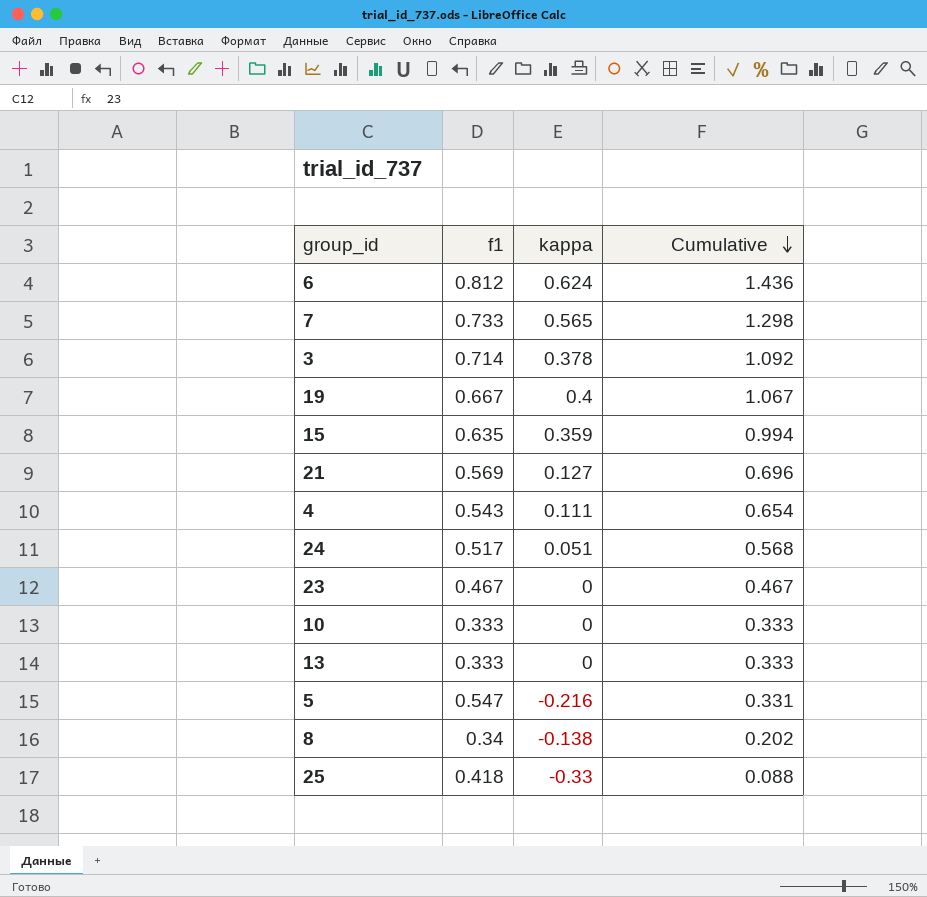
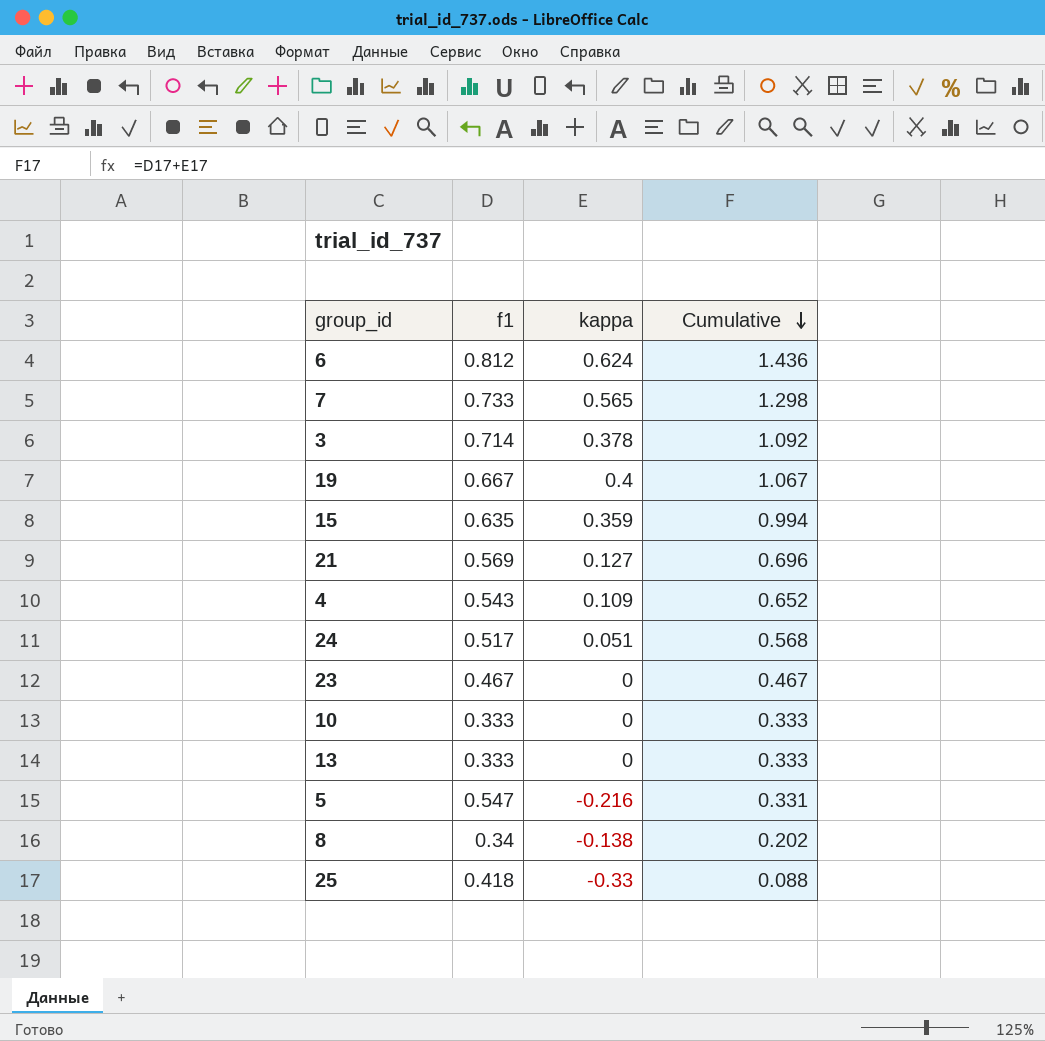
4 | kappa: 0.111 -> 0.109
4 | Cumulative: 0.654 -> 0.652

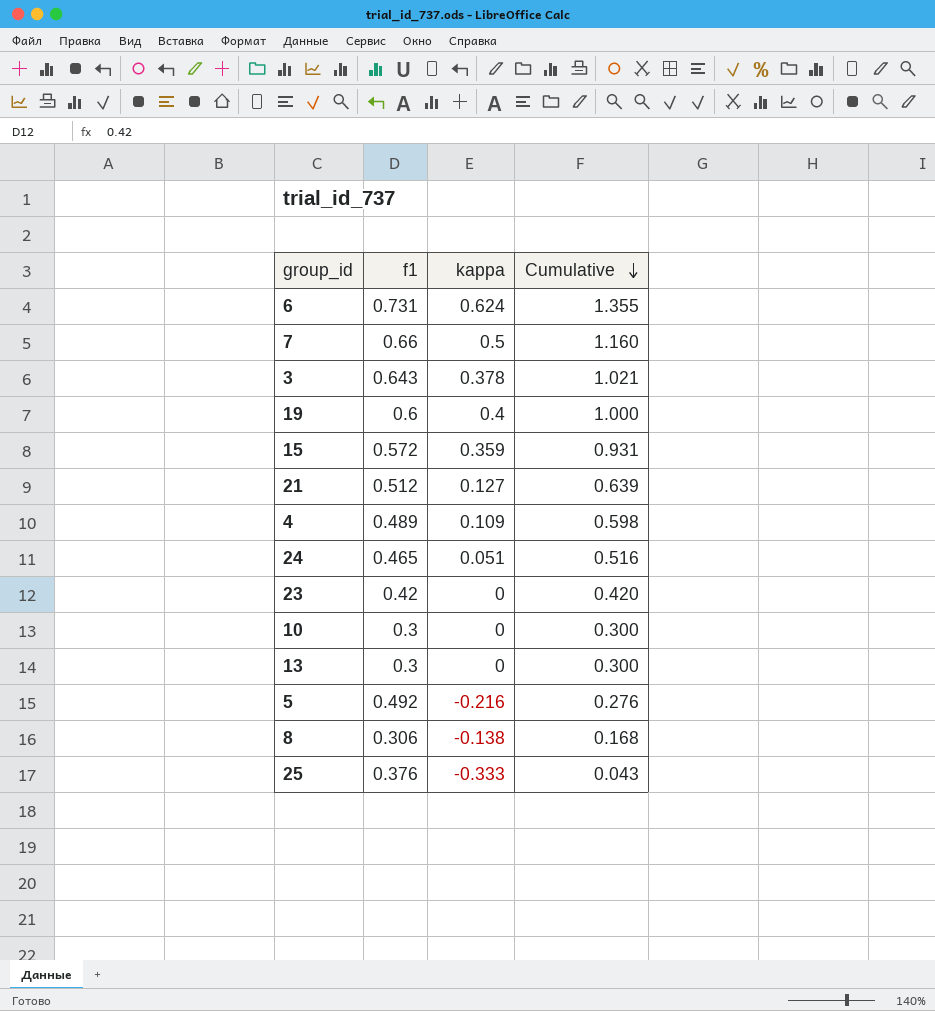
6 | f1: 0.812 -> 0.731
6 | Cumulative: 1.436 -> 1.355
7 | f1: 0.733 -> 0.66
7 | kappa: 0.565 -> 0.5
7 | Cumulative: 1.298 -> 1.160
3 | f1: 0.714 -> 0.643
3 | Cumulative: 1.092 -> 1.021
19 | f1: 0.667 -> 0.6
19 | Cumulative: 1.067 -> 1.000
15 | f1: 0.635 -> 0.572
15 | Cumulative: 0.994 -> 0.931
21 | f1: 0.569 -> 0.512
21 | Cumulative: 0.696 -> 0.639
4 | f1: 0.543 -> 0.489
4 | Cumulative: 0.652 -> 0.598
24 | f1: 0.517 -> 0.465
24 | Cumulative: 0.568 -> 0.516
23 | f1: 0.467 -> 0.42
23 | Cumulative: 0.467 -> 0.420
10 | f1: 0.333 -> 0.3
10 | Cumulative: 0.333 -> 0.300
13 | f1: 0.333 -> 0.3
13 | Cumulative: 0.333 -> 0.300
5 | f1: 0.547 -> 0.492
5 | Cumulative: 0.331 -> 0.276
8 | f1: 0.34 -> 0.306
8 | Cumulative: 0.202 -> 0.168
25 | f1: 0.418 -> 0.376
25 | kappa: -0.33 -> -0.333
25 | Cumulative: 0.088 -> 0.043

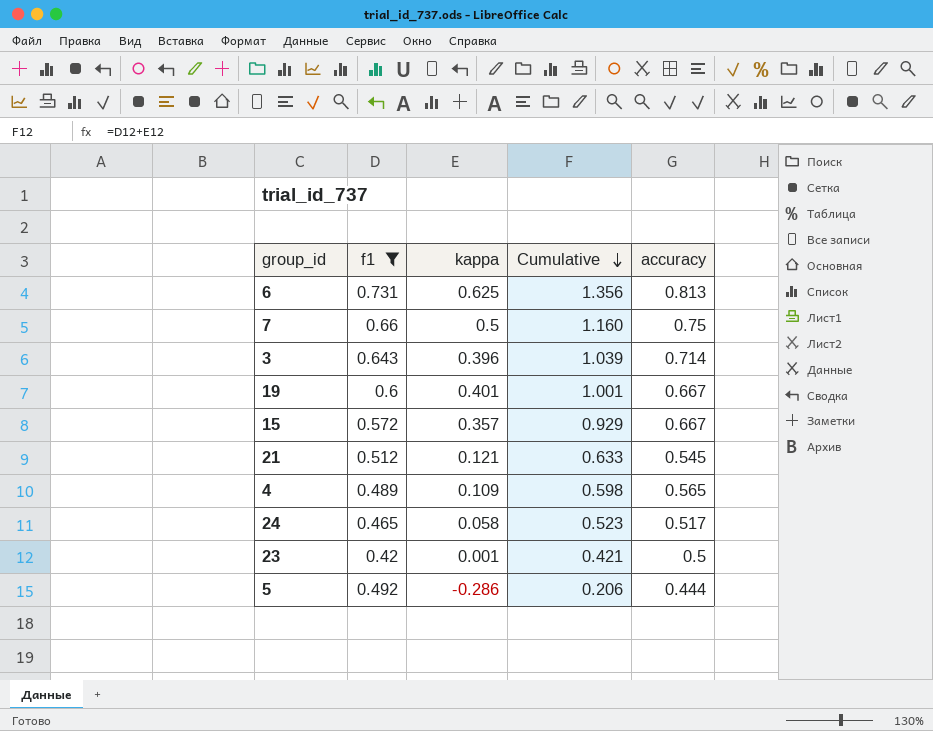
filter: none -> f1 >= 0.42
column accuracy | position: none -> 5
6 | kappa: 0.624 -> 0.625
6 | Cumulative: 1.355 -> 1.356
3 | kappa: 0.378 -> 0.396
3 | Cumulative: 1.021 -> 1.039
19 | kappa: 0.4 -> 0.401
19 | Cumulative: 1.000 -> 1.001
15 | kappa: 0.359 -> 0.357
15 | Cumulative: 0.931 -> 0.929
21 | kappa: 0.127 -> 0.121
21 | Cumulative: 0.639 -> 0.633
24 | kappa: 0.051 -> 0.058
24 | Cumulative: 0.516 -> 0.523
23 | kappa: 0 -> 0.001
23 | Cumulative: 0.420 -> 0.421
5 | kappa: -0.216 -> -0.286
5 | Cumulative: 0.276 -> 0.206

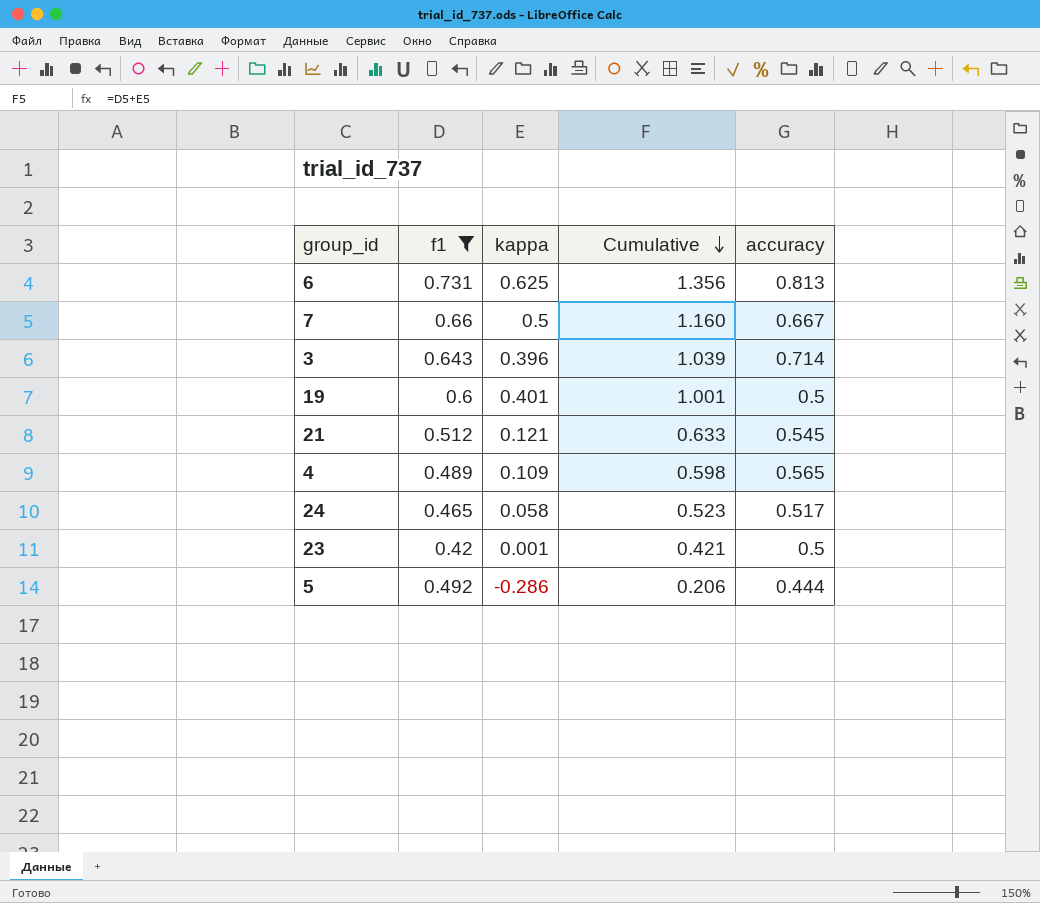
row 15: 0.572 | 0.357 | 0.929 | 0.667 -> none
7 | accuracy: 0.75 -> 0.667
19 | accuracy: 0.667 -> 0.5

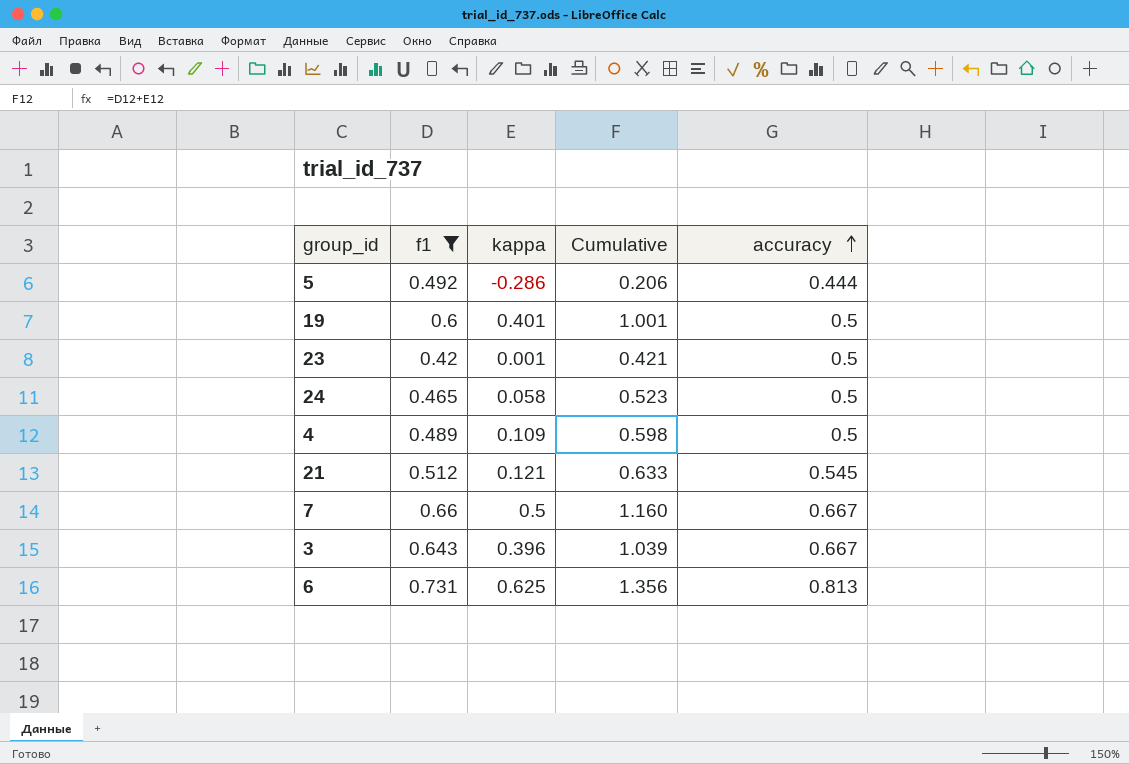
row order: Cumulative descending -> accuracy ascending
24 | accuracy: 0.517 -> 0.5
4 | accuracy: 0.565 -> 0.5
3 | accuracy: 0.714 -> 0.667

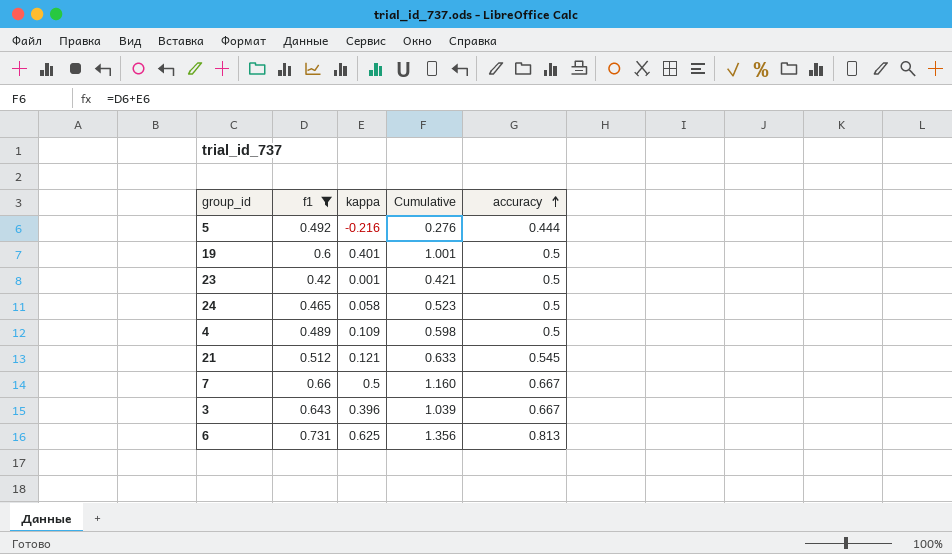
5 | kappa: -0.286 -> -0.216
5 | Cumulative: 0.206 -> 0.276

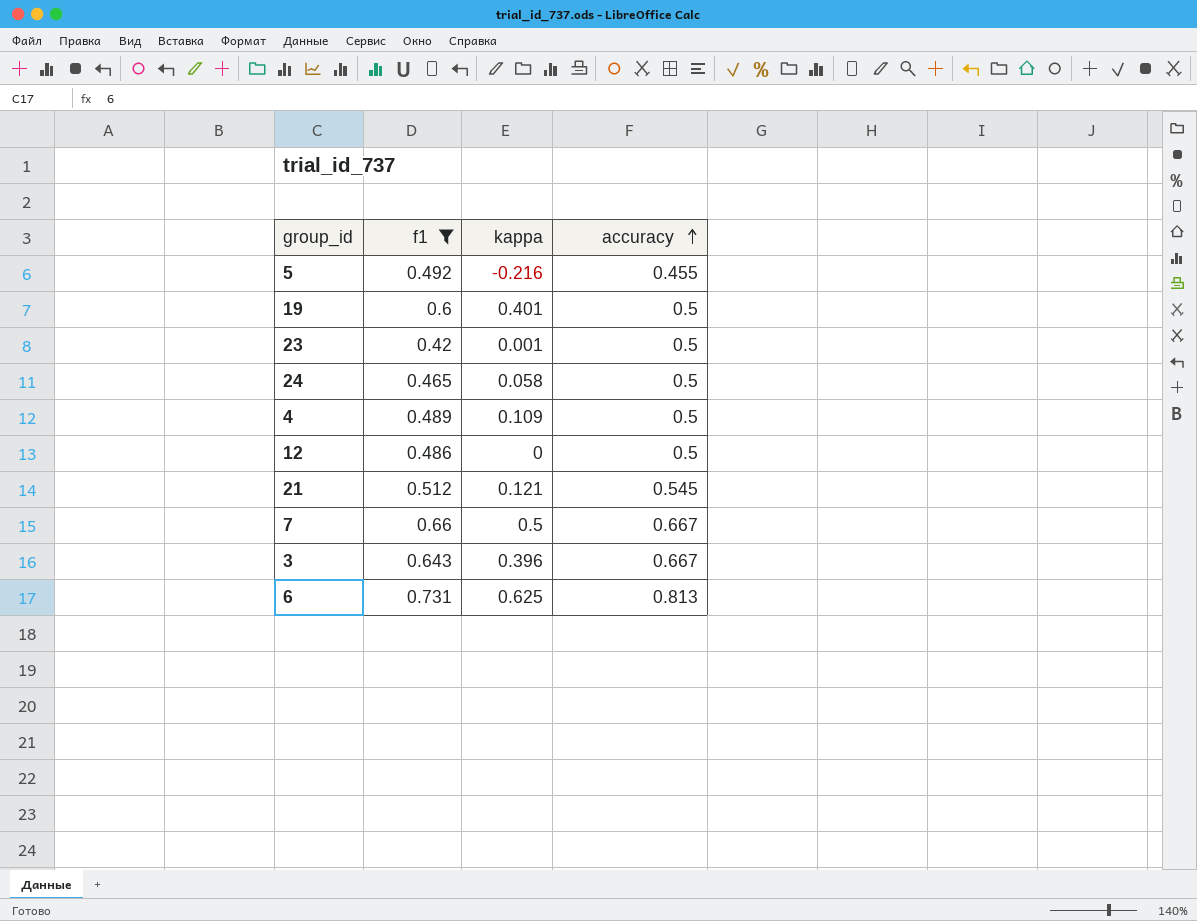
column Cumulative | formula: [f1] + [kappa] -> none
5 | accuracy: 0.444 -> 0.455
row 12: none -> 0.486 | 0 | 0.5

